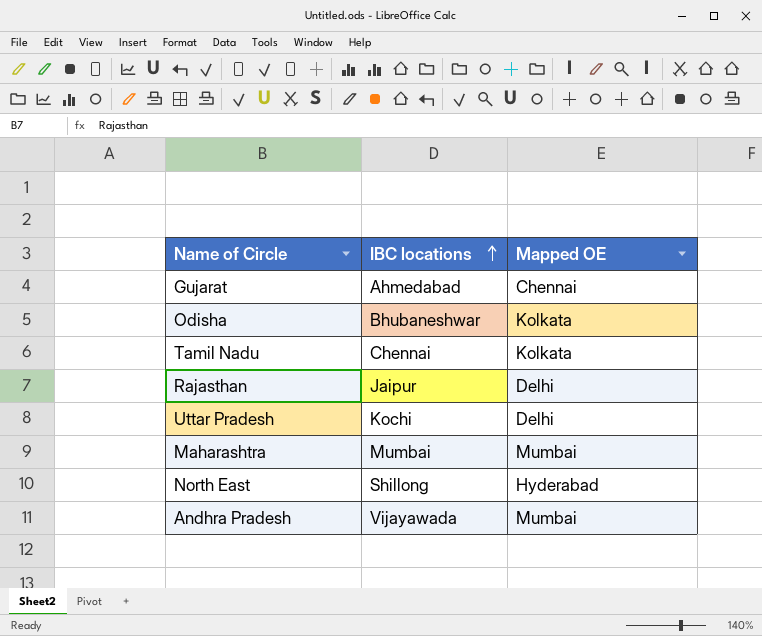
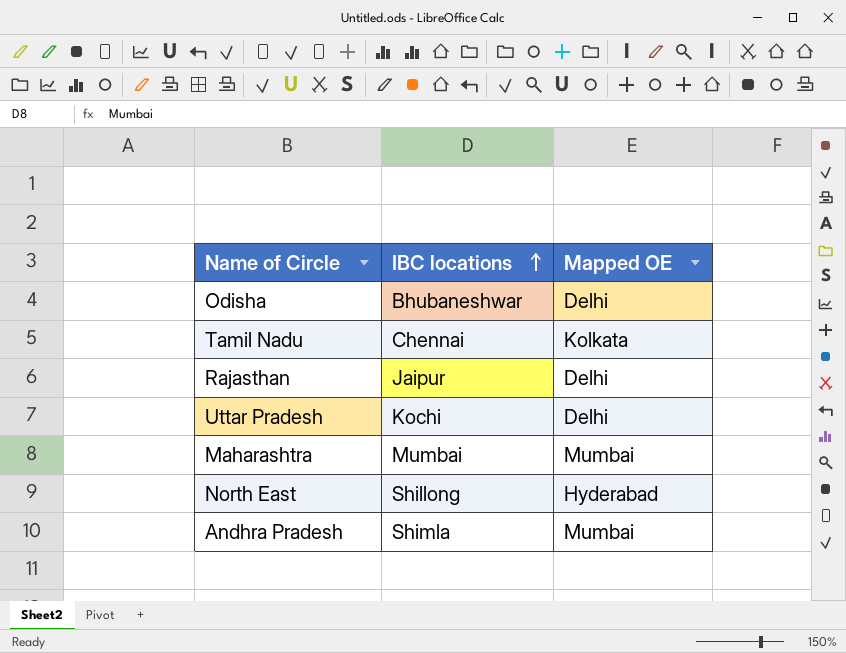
row Gujarat: Ahmedabad | Chennai -> none
Odisha | Mapped OE: Kolkata -> Delhi
Andhra Pradesh | IBC locations: Vijayawada -> Shimla

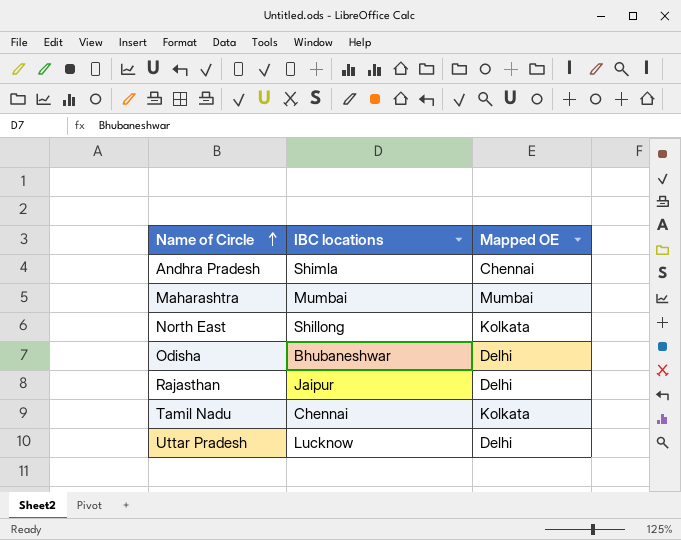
row order: IBC locations ascending -> Name of Circle ascending
Andhra Pradesh | Mapped OE: Mumbai -> Chennai
North East | Mapped OE: Hyderabad -> Kolkata
Uttar Pradesh | IBC locations: Kochi -> Lucknow

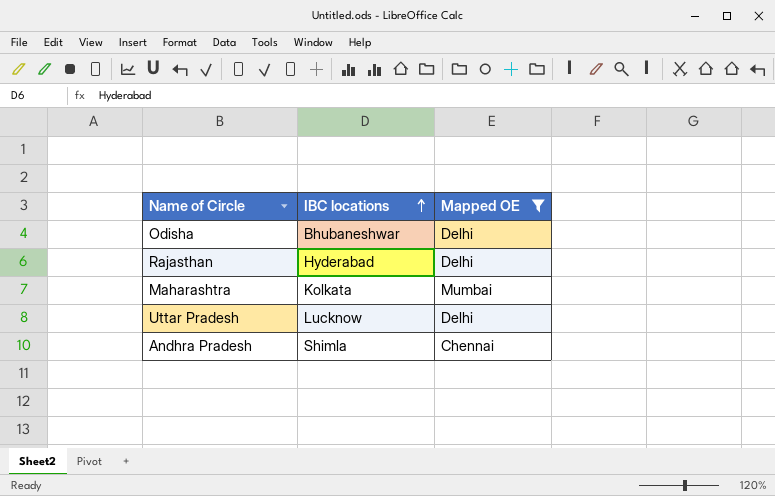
filter: none -> Mapped OE != Kolkata
row order: Name of Circle ascending -> IBC locations ascending
Rajasthan | IBC locations: Jaipur -> Hyderabad
Maharashtra | IBC locations: Mumbai -> Kolkata

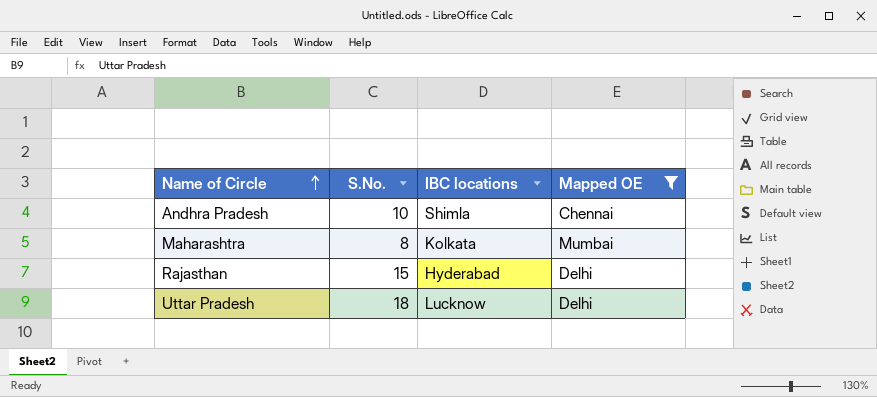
row order: IBC locations ascending -> Name of Circle ascending
column S.No. | position: none -> 2
row Odisha: Bhubaneshwar | Delhi -> none

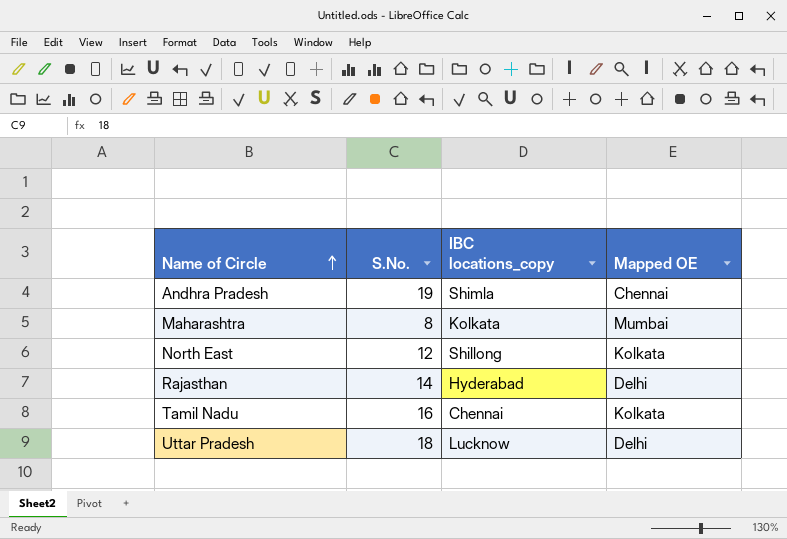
filter: Mapped OE != Kolkata -> none
column name: IBC locations -> IBC locations_copy
Andhra Pradesh | S.No.: 10 -> 19
Rajasthan | S.No.: 15 -> 14

